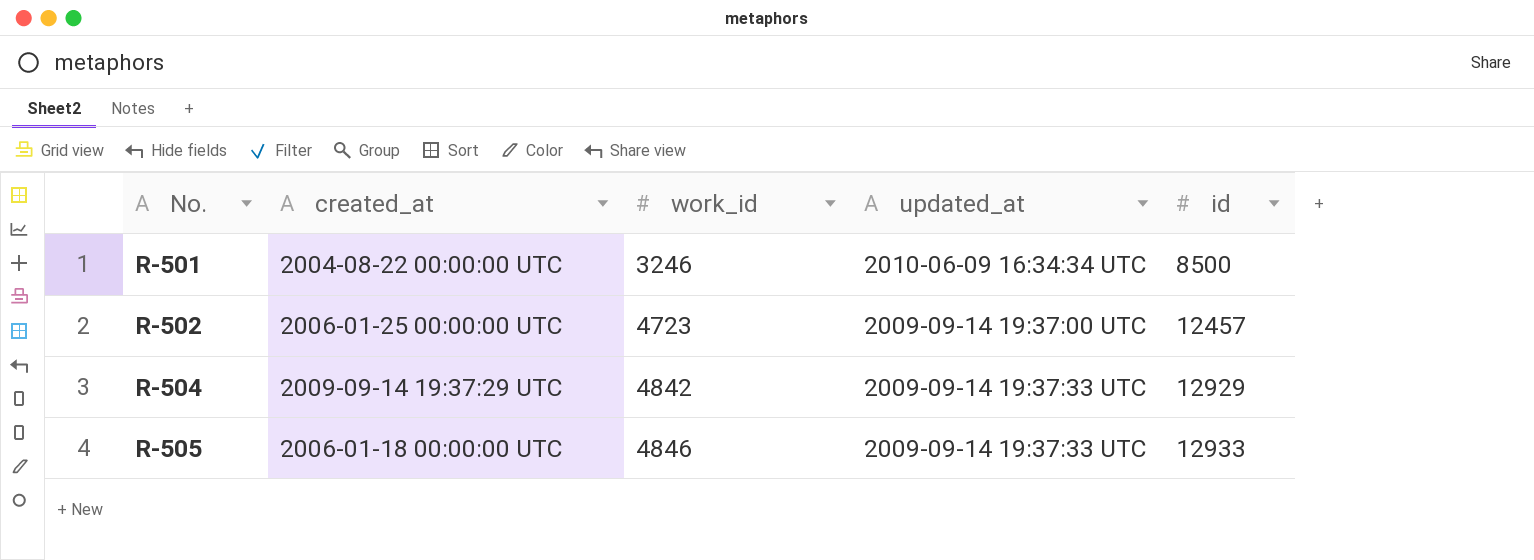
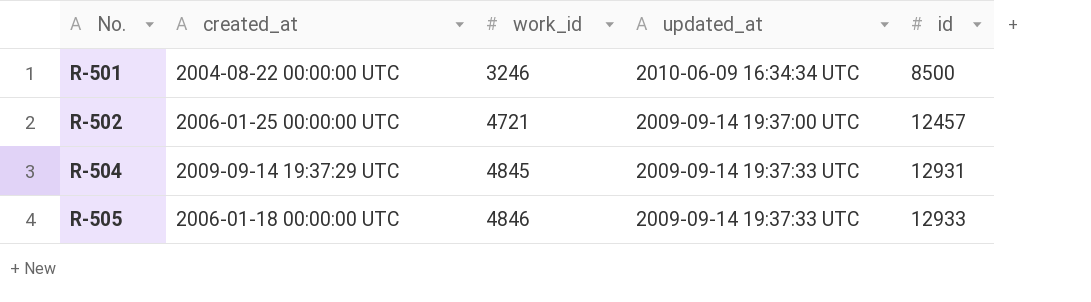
R-502 | work_id: 4723 -> 4721
R-504 | work_id: 4842 -> 4845
R-504 | id: 12929 -> 12931

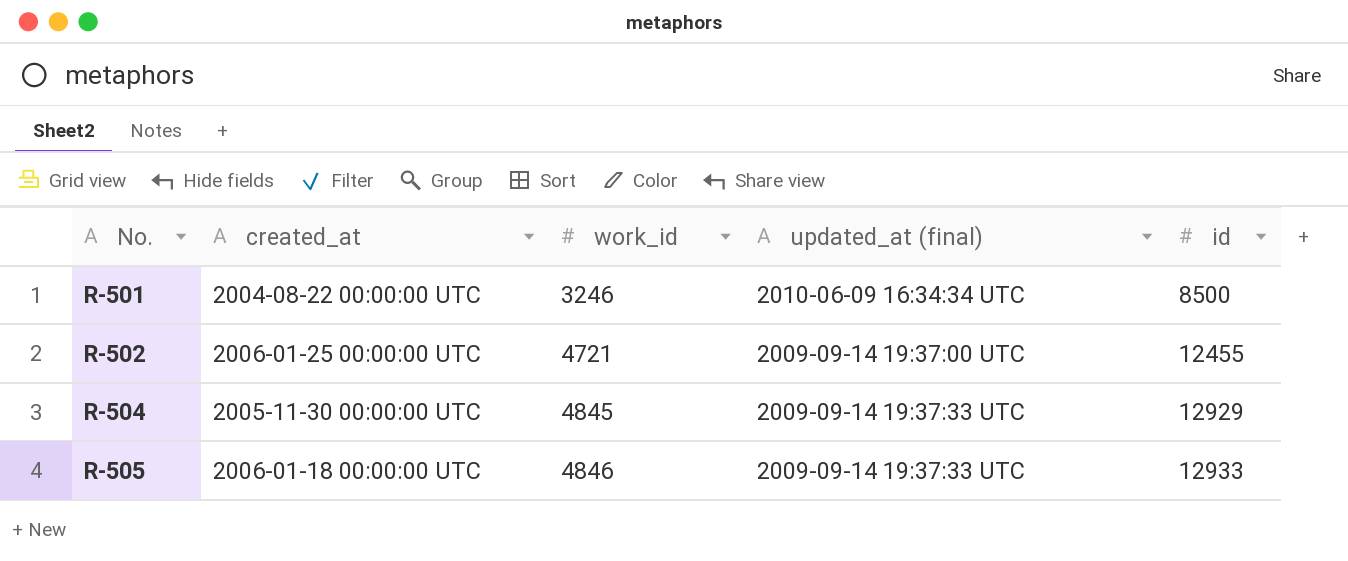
column name: updated_at -> updated_at (final)
R-502 | id: 12457 -> 12455
R-504 | created_at: 2009-09-14 19:37:29 UTC -> 2005-11-30 00:00:00 UTC
R-504 | id: 12931 -> 12929

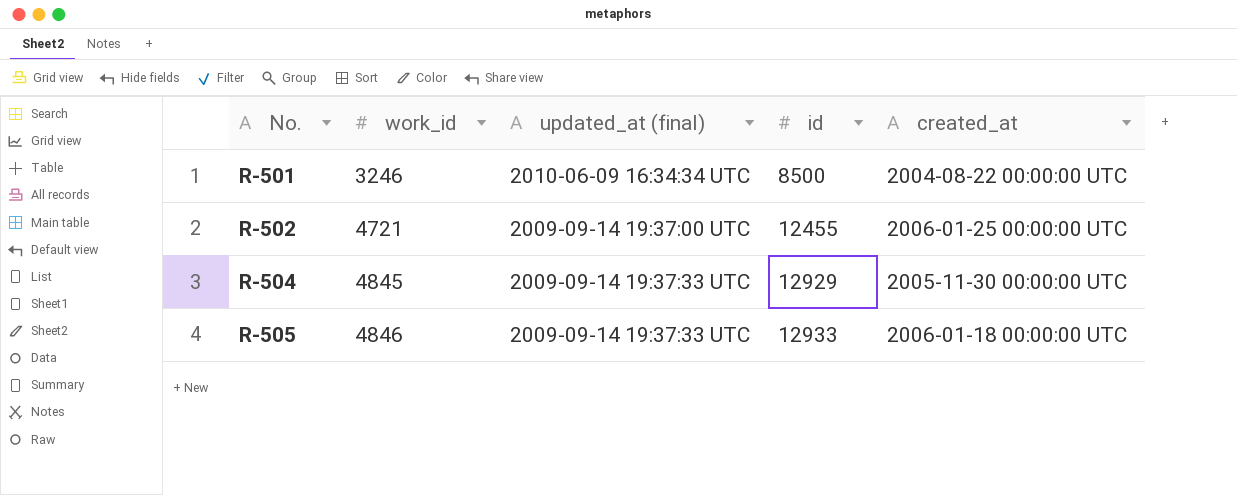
column created_at | position: 2 -> 5

